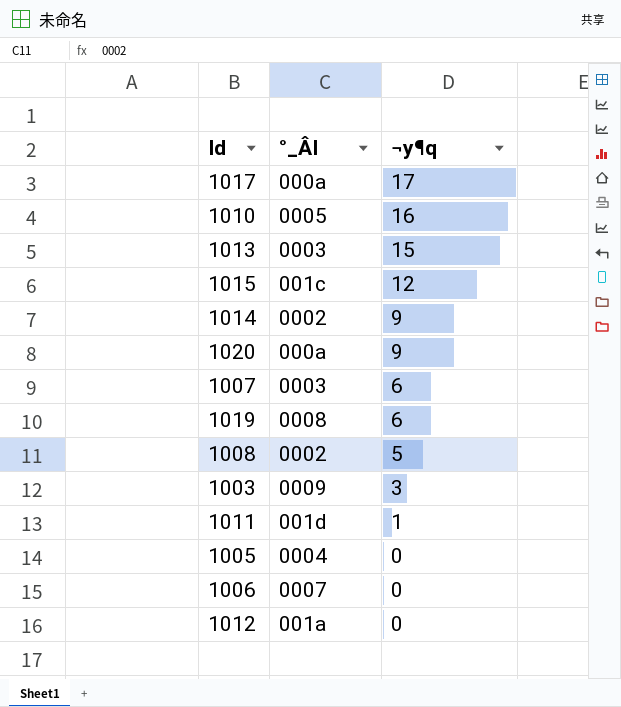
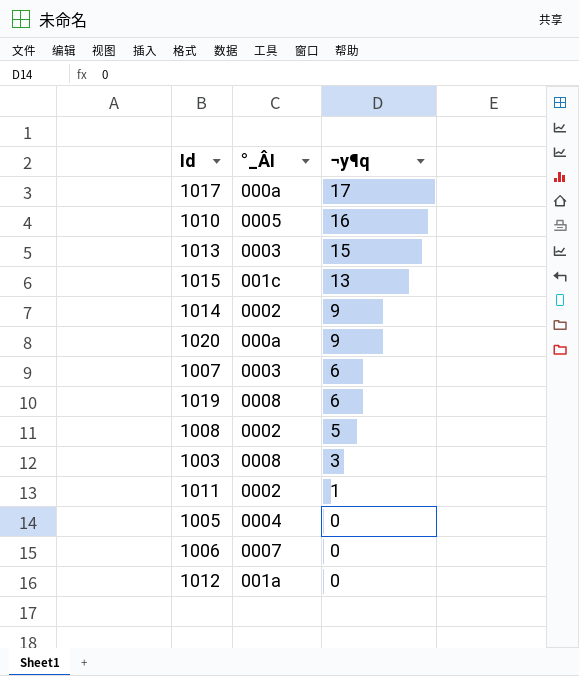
1015 | ¬y¶q: 12 -> 13
1003 | °_ÂI: 0009 -> 0008
1011 | °_ÂI: 001d -> 0002

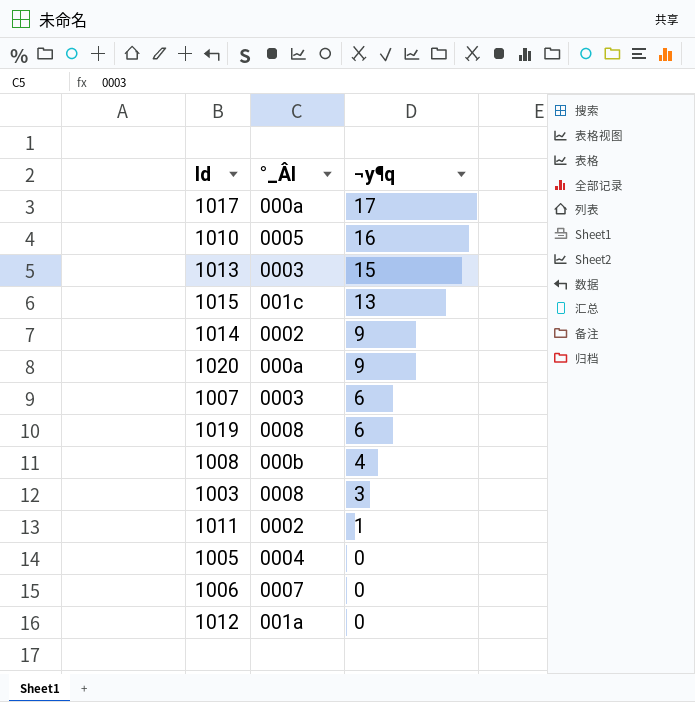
1008 | °_ÂI: 0002 -> 000b
1008 | ¬y¶q: 5 -> 4

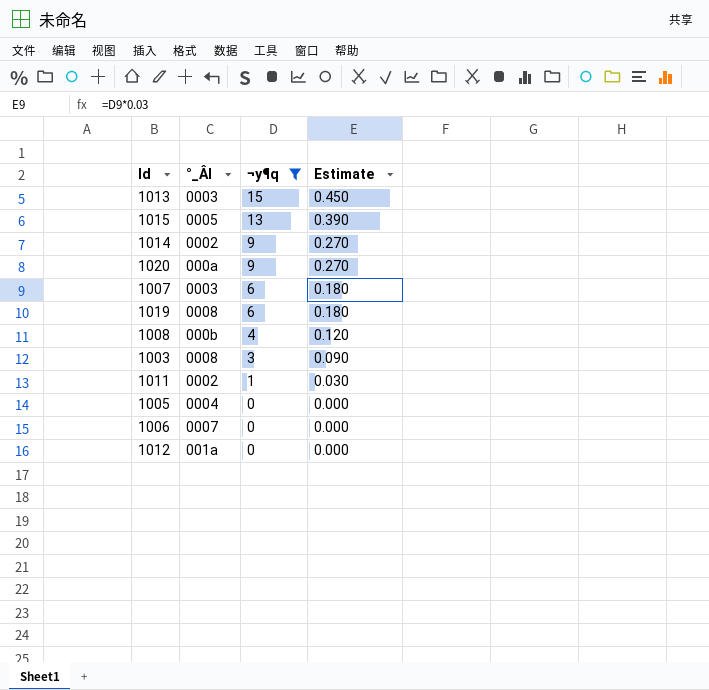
filter: none -> ¬y¶q <= 15
column Estimate | formula: none -> [¬y¶q] * 0.03
1015 | °_ÂI: 001c -> 0005

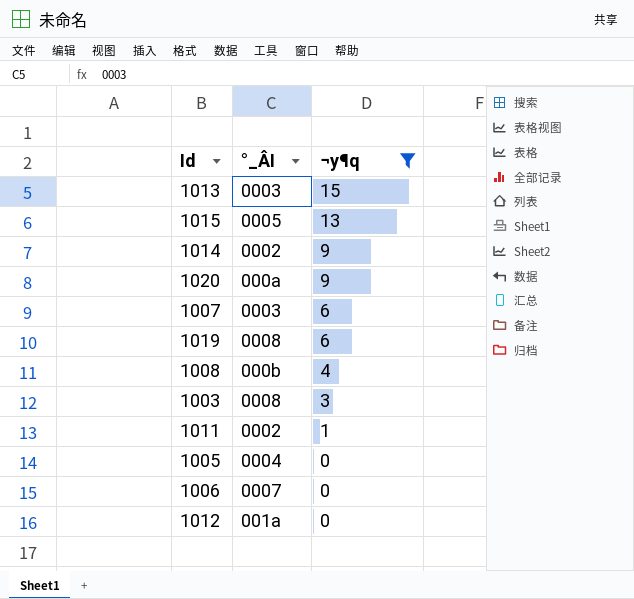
column Estimate | formula: [¬y¶q] * 0.03 -> none

